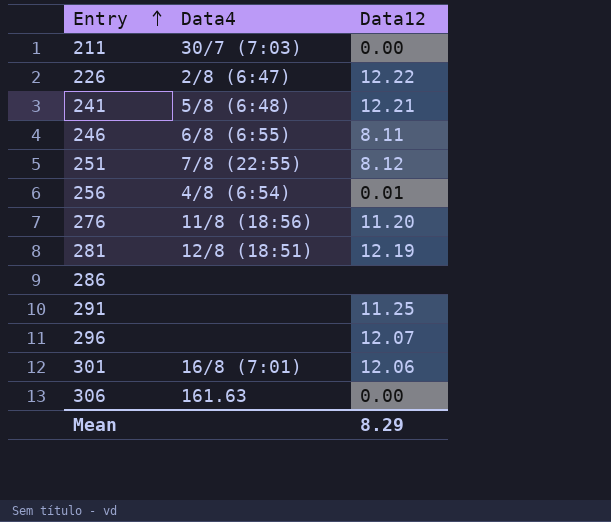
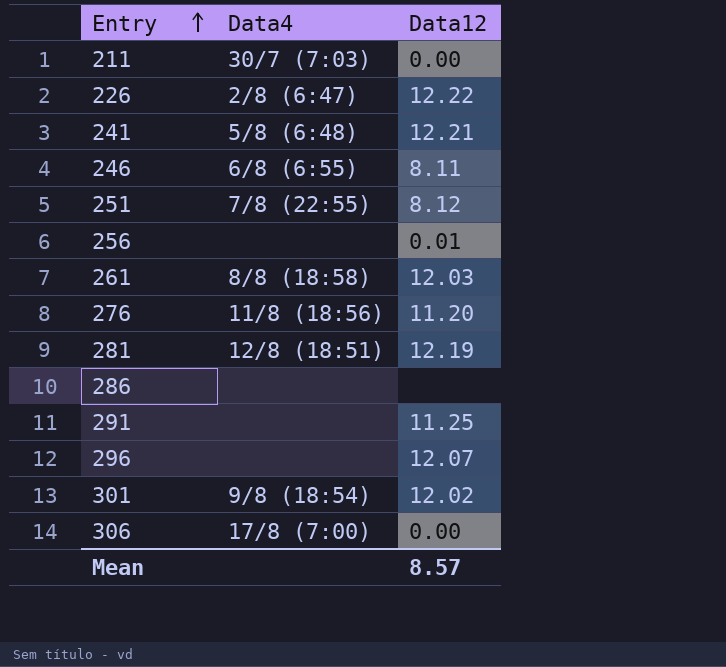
256 | Data4: 4/8 (6:54) -> none
row 261: none -> 8/8 (18:58) | 12.03
301 | Data4: 16/8 (7:01) -> 9/8 (18:54)
301 | Data12: 12.06 -> 12.02
306 | Data4: 161.63 -> 17/8 (7:00)
Mean | Data12: 8.29 -> 8.57

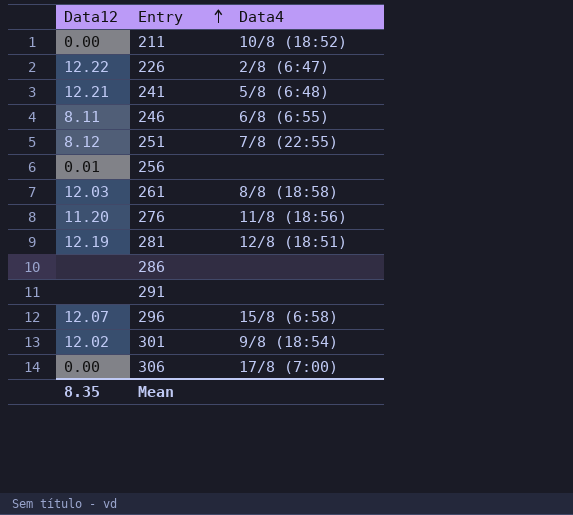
column Data12 | position: 3 -> 1
211 | Data4: 30/7 (7:03) -> 10/8 (18:52)
291 | Data12: 11.25 -> none
296 | Data4: none -> 15/8 (6:58)
Mean | Data12: 8.57 -> 8.35

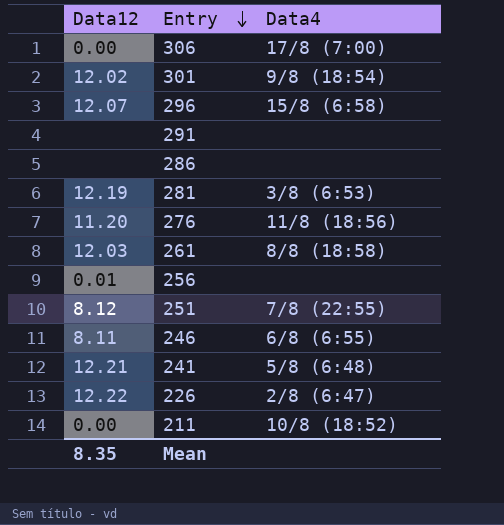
row order: Entry ascending -> Entry descending
281 | Data4: 12/8 (18:51) -> 3/8 (6:53)

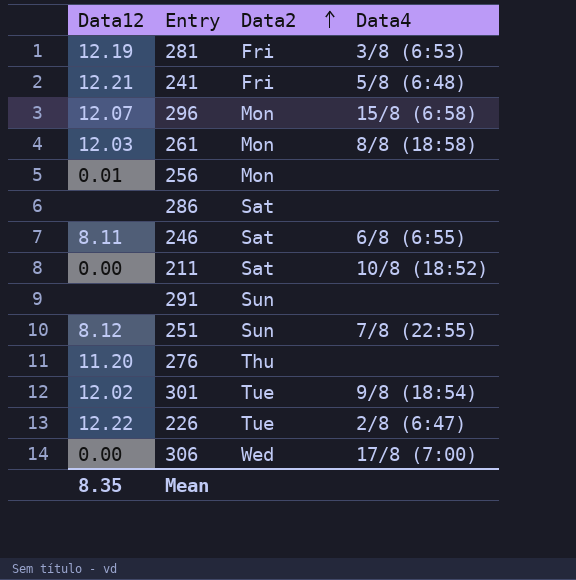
row order: Entry descending -> Data2 ascending
column Data2 | position: none -> 3
276 | Data4: 11/8 (18:56) -> none

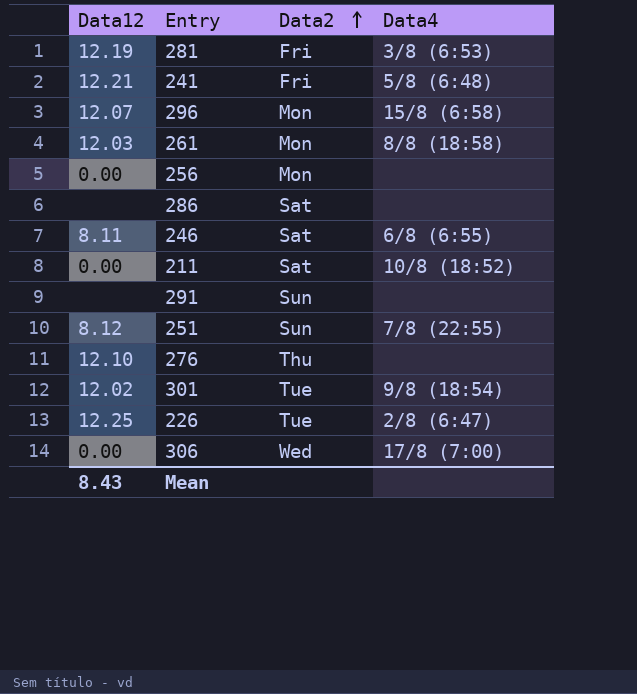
256 | Data12: 0.01 -> 0.00
276 | Data12: 11.20 -> 12.10
226 | Data12: 12.22 -> 12.25
Mean | Data12: 8.35 -> 8.43

